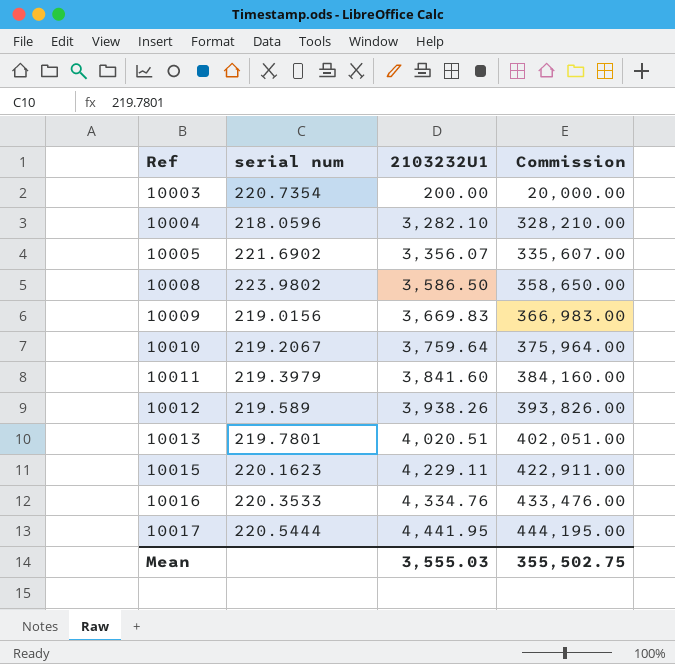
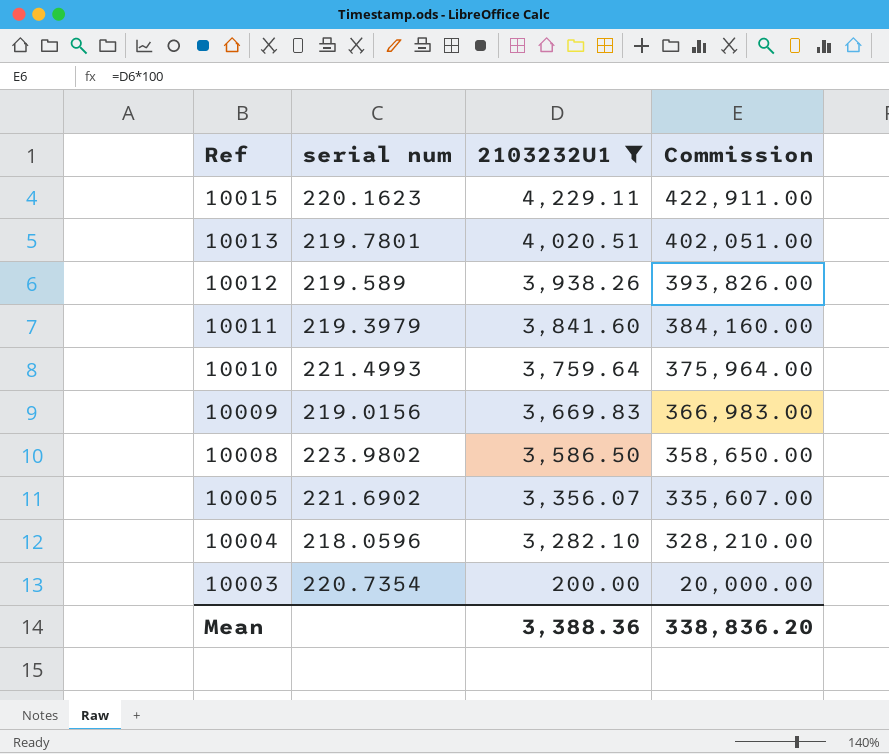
filter: none -> 2103232U1 <= 4,229.11
row order: Ref ascending -> Ref descending
10010 | serial num: 219.2067 -> 221.4993
Mean | 2103232U1: 3,555.03 -> 3,388.36
Mean | Commission: 355,502.75 -> 338,836.20

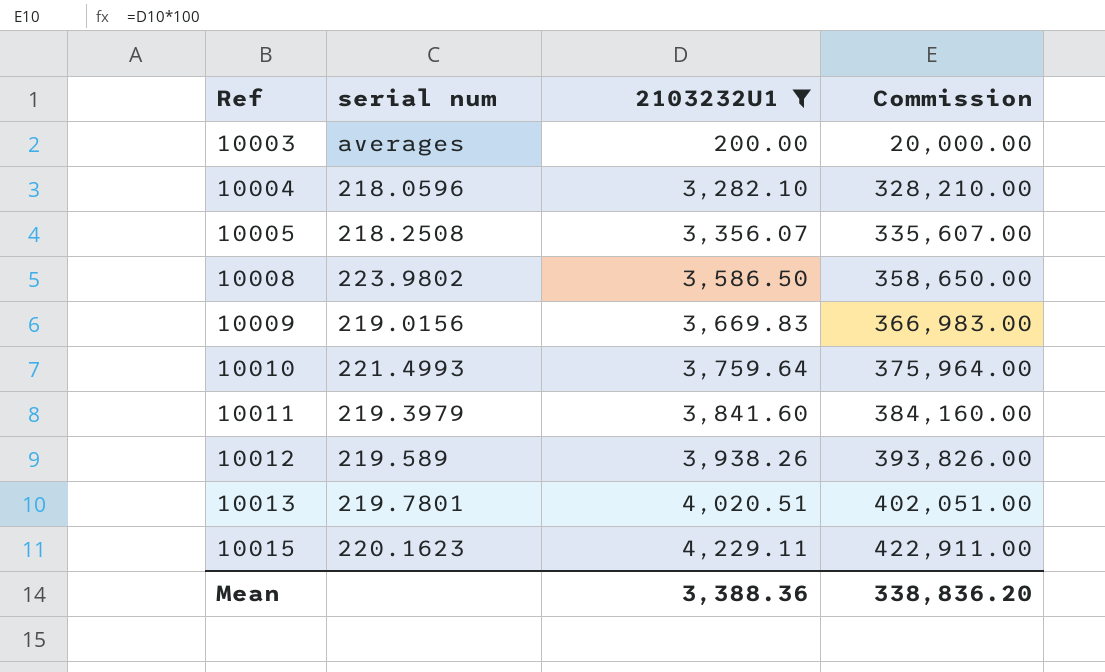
row order: Ref descending -> Ref ascending
10003 | serial num: 220.7354 -> averages
10005 | serial num: 221.6902 -> 218.2508

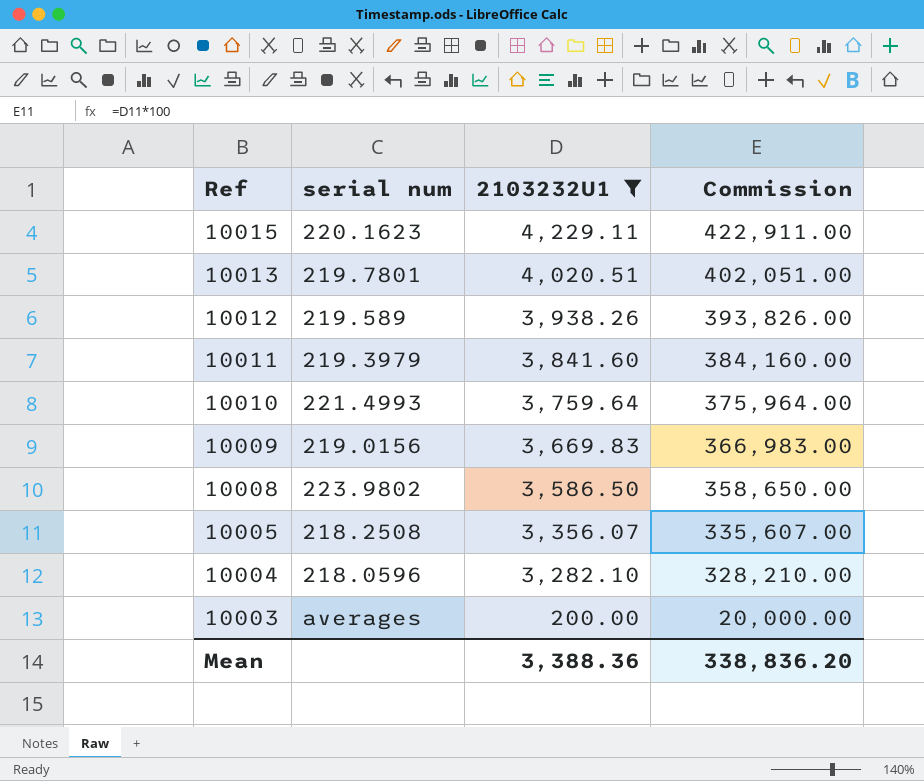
row order: Ref ascending -> Ref descending

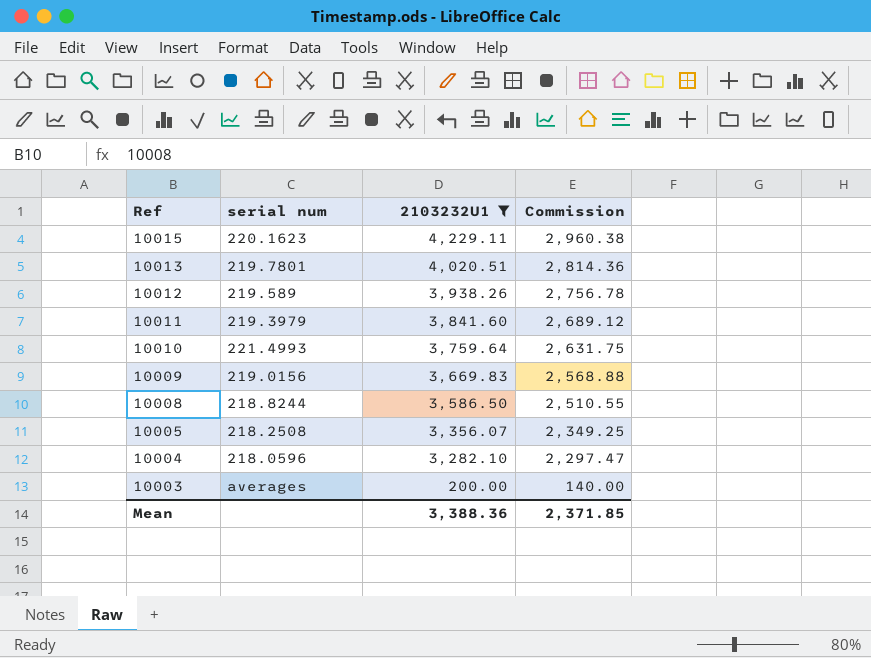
column Commission | formula: [2103232U1] * 100 -> [2103232U1] * 0.7
10008 | serial num: 223.9802 -> 218.8244
Mean | Commission: 338,836.20 -> 2,371.85

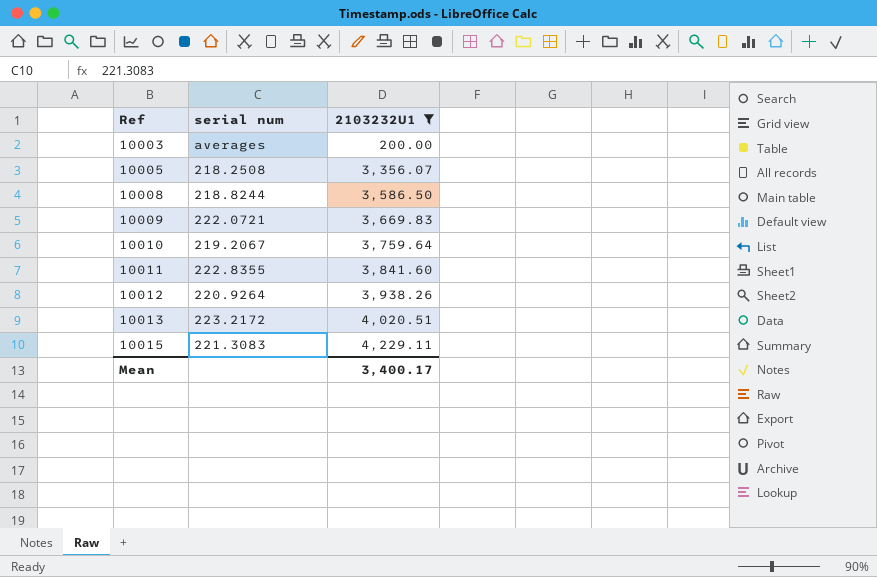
row order: Ref descending -> Ref ascending
column Commission | formula: [2103232U1] * 0.7 -> none
row 10004: 218.0596 | 3,282.10 | 2,297.47 -> none
10009 | serial num: 219.0156 -> 222.0721
10010 | serial num: 221.4993 -> 219.2067
10011 | serial num: 219.3979 -> 222.8355
10012 | serial num: 219.589 -> 220.9264
10013 | serial num: 219.7801 -> 223.2172
10015 | serial num: 220.1623 -> 221.3083
Mean | 2103232U1: 3,388.36 -> 3,400.17

